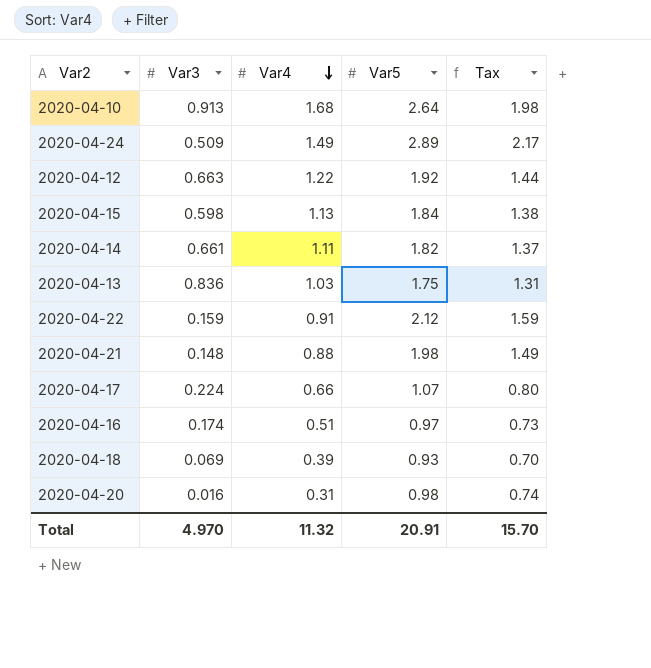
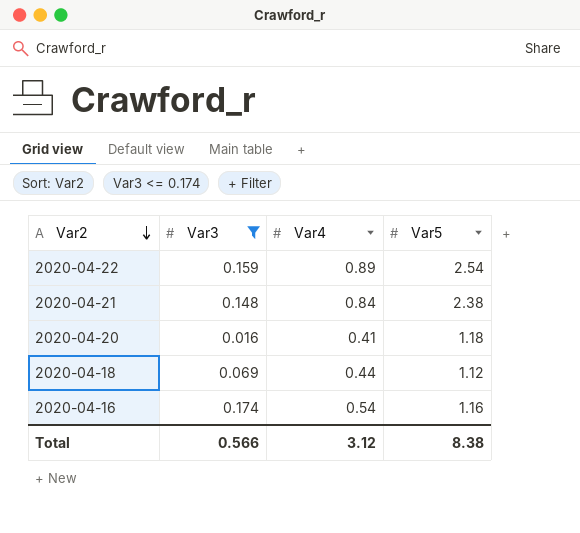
filter: none -> Var3 <= 0.174
row order: Var4 descending -> Var2 descending
column Tax | formula: [Var5] * 0.75 -> none
2020-04-22 | Var4: 0.91 -> 0.89
2020-04-22 | Var5: 2.12 -> 2.54
2020-04-21 | Var4: 0.88 -> 0.84
2020-04-21 | Var5: 1.98 -> 2.38
2020-04-20 | Var4: 0.31 -> 0.41
2020-04-20 | Var5: 0.98 -> 1.18
2020-04-18 | Var4: 0.39 -> 0.44
2020-04-18 | Var5: 0.93 -> 1.12
2020-04-16 | Var4: 0.51 -> 0.54
2020-04-16 | Var5: 0.97 -> 1.16
Total | Var3: 4.970 -> 0.566
Total | Var4: 11.32 -> 3.12
Total | Var5: 20.91 -> 8.38

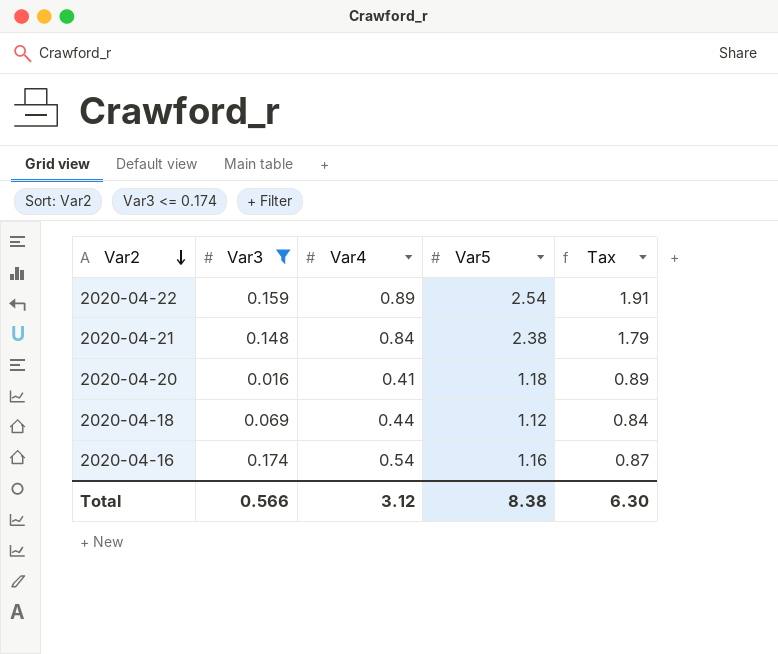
column Tax | formula: none -> [Var5] * 0.75

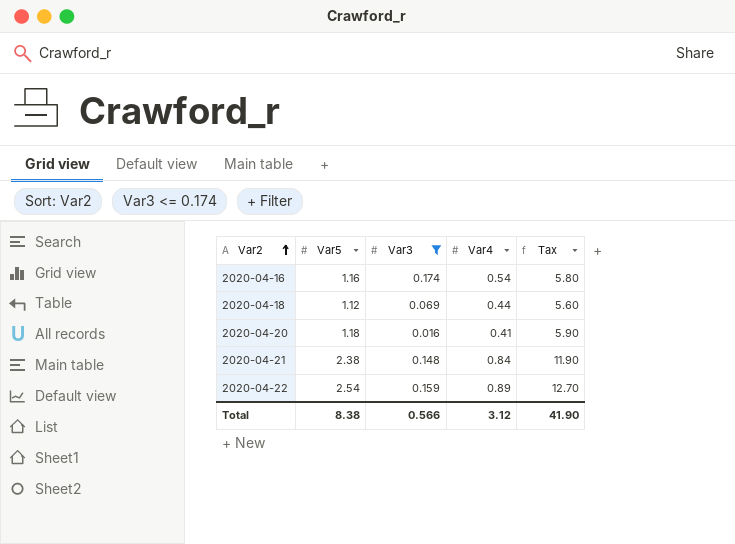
row order: Var2 descending -> Var2 ascending
column Var5 | position: 4 -> 2
column Tax | formula: [Var5] * 0.75 -> [Var5] * 5
Total | Tax: 6.30 -> 41.90

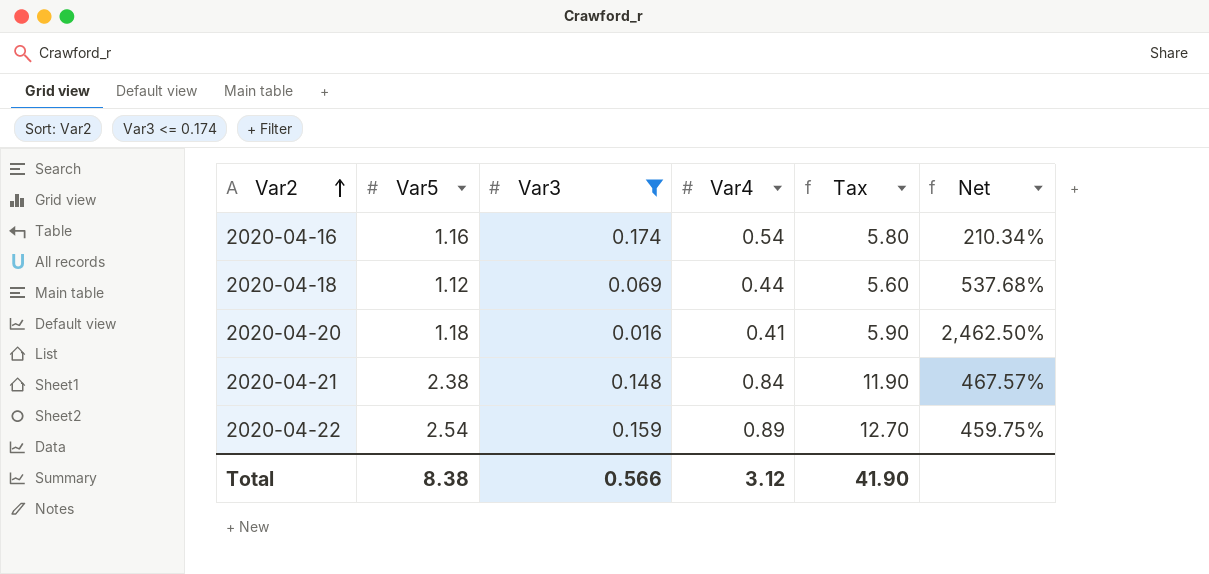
column Net | formula: none -> ([Var4] - [Var3]) / [Var3]

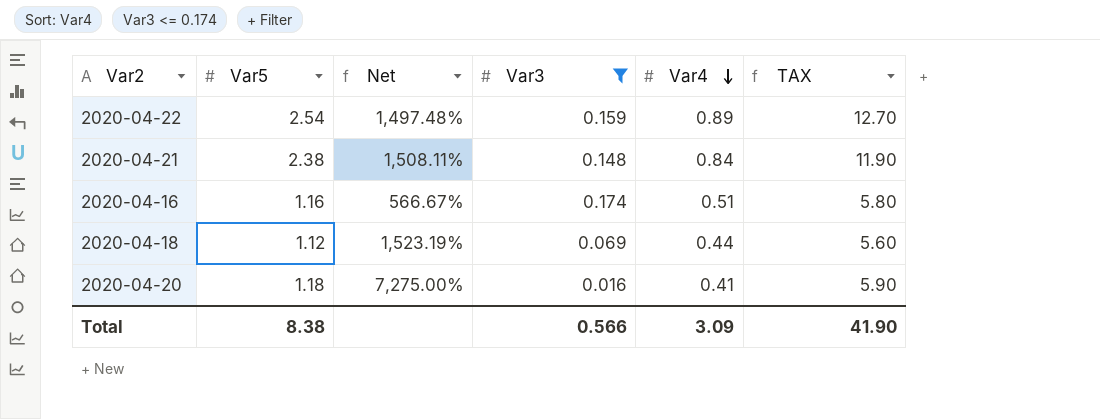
row order: Var2 ascending -> Var4 descending
column Net | formula: ([Var4] - [Var3]) / [Var3] -> ([Var5] - [Var3]) / [Var3]
column Net | position: 6 -> 3
column name: Tax -> TAX
2020-04-16 | Var4: 0.54 -> 0.51
Total | Var4: 3.12 -> 3.09

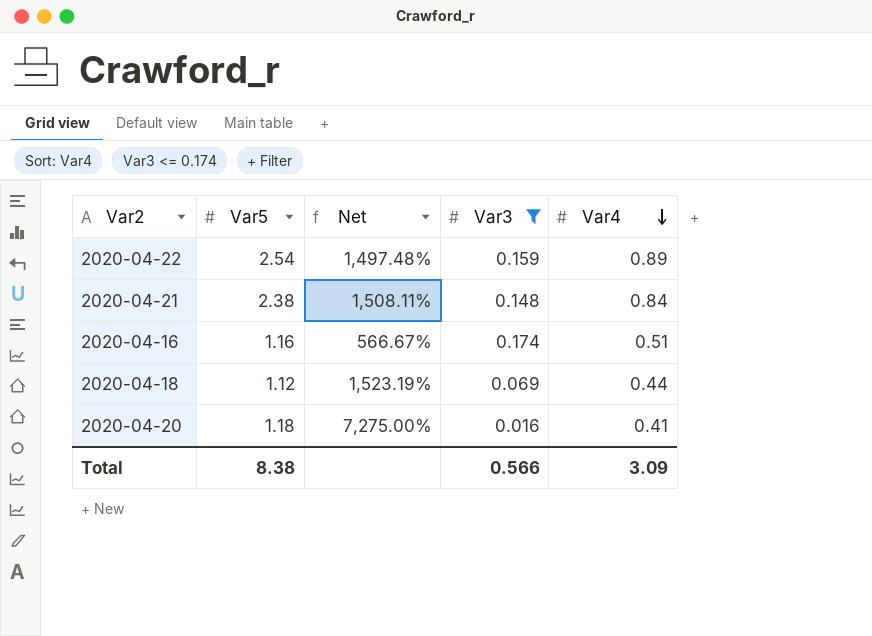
column TAX | formula: [Var5] * 5 -> none

